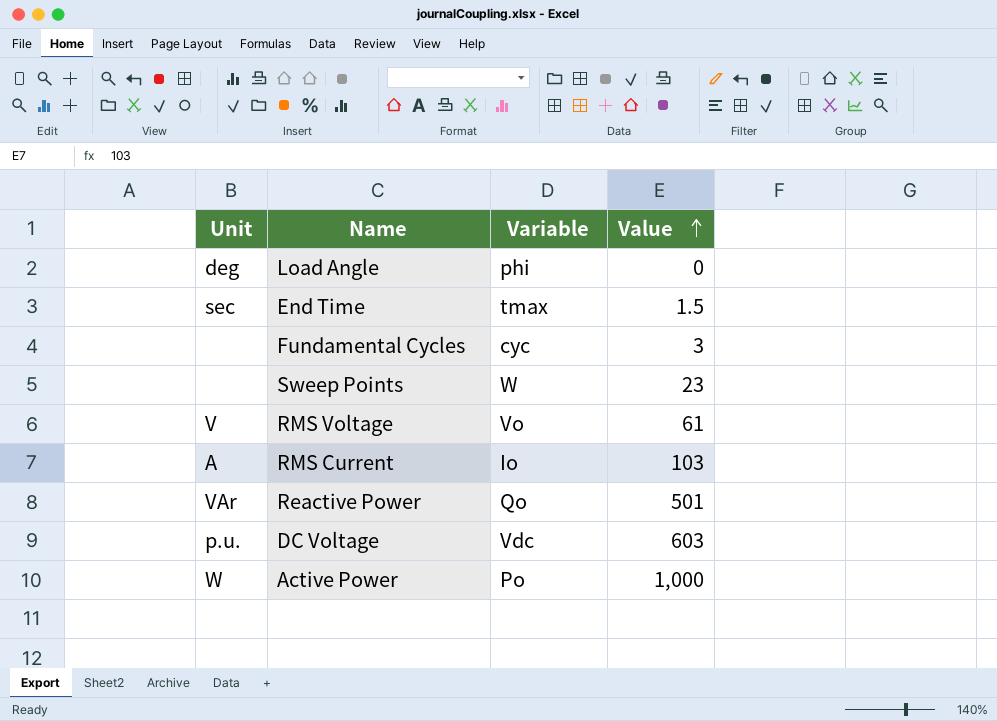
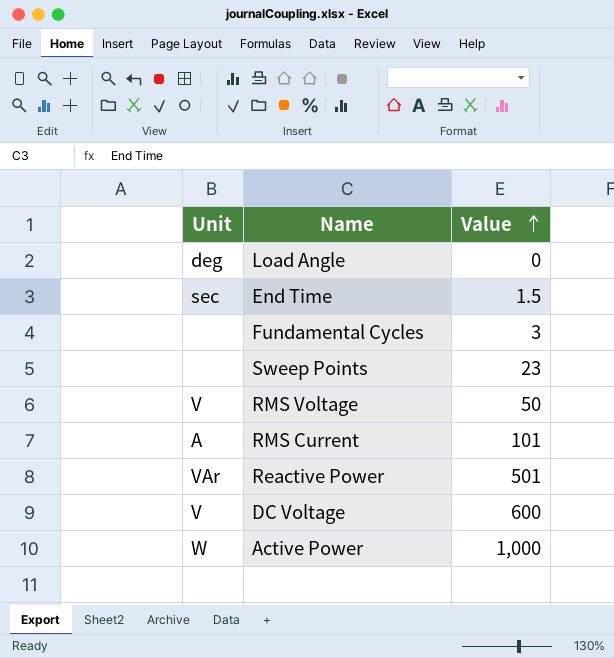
column Variable | position: 3 -> none
RMS Voltage | Value: 61 -> 50
RMS Current | Value: 103 -> 101
DC Voltage | Unit: p.u. -> V
DC Voltage | Value: 603 -> 600

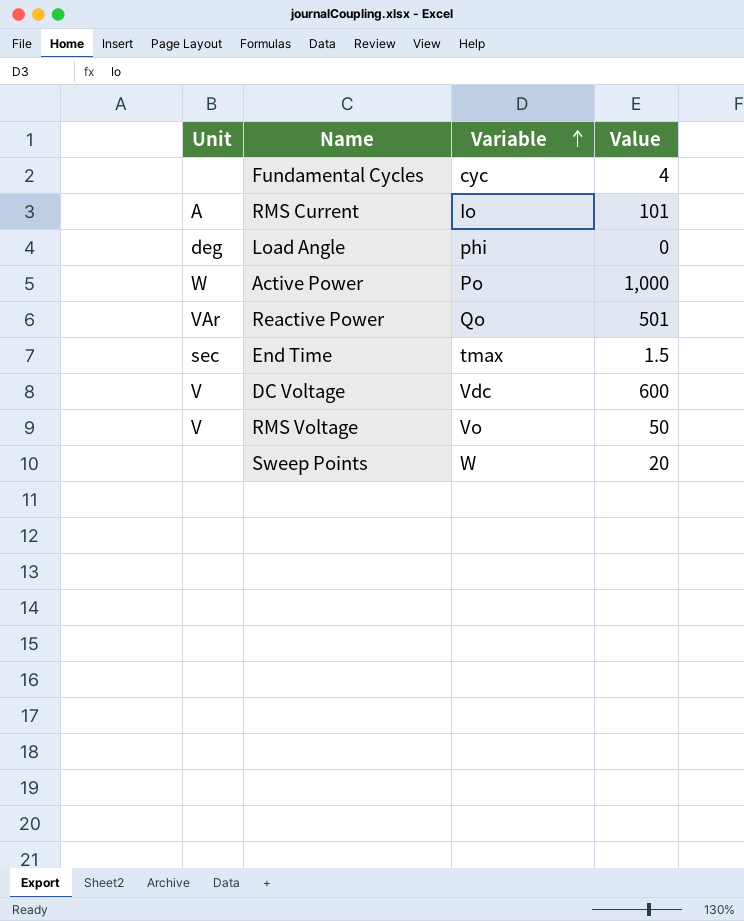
row order: Value ascending -> Variable ascending
column Variable | position: none -> 3
Fundamental Cycles | Value: 3 -> 4
Sweep Points | Value: 23 -> 20

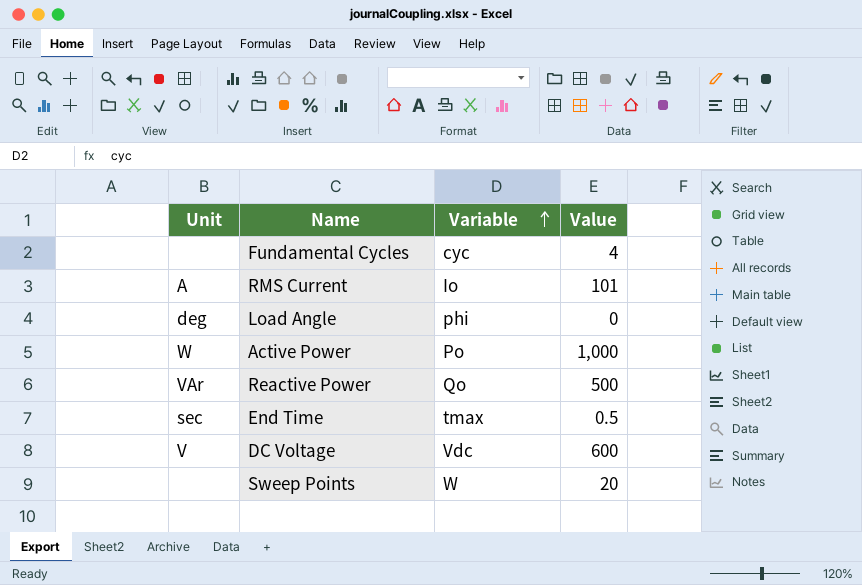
row RMS Voltage: V | Vo | 50 -> none
Reactive Power | Value: 501 -> 500
End Time | Value: 1.5 -> 0.5

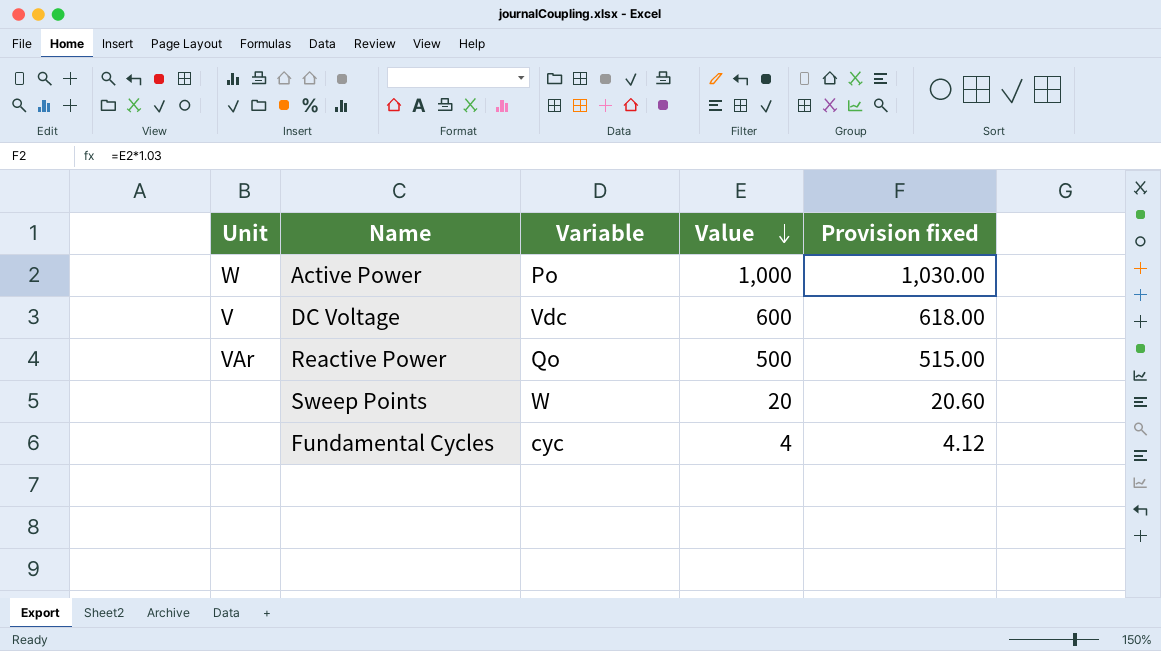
row order: Variable ascending -> Value descending
column Provision fixed | formula: none -> [Value] * 1.03
row RMS Current: A | Io | 101 -> none
row Load Angle: deg | phi | 0 -> none
row End Time: sec | tmax | 0.5 -> none

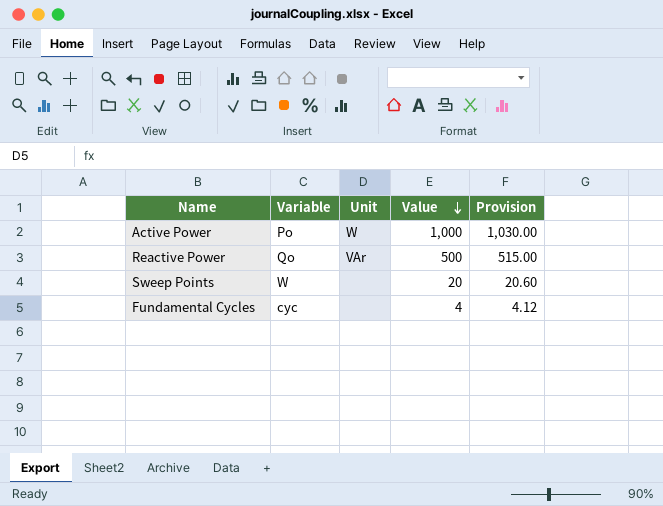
column Unit | position: 1 -> 3
column name: Provision fixed -> Provision
row DC Voltage: V | Vdc | 600 | 618.00 -> none

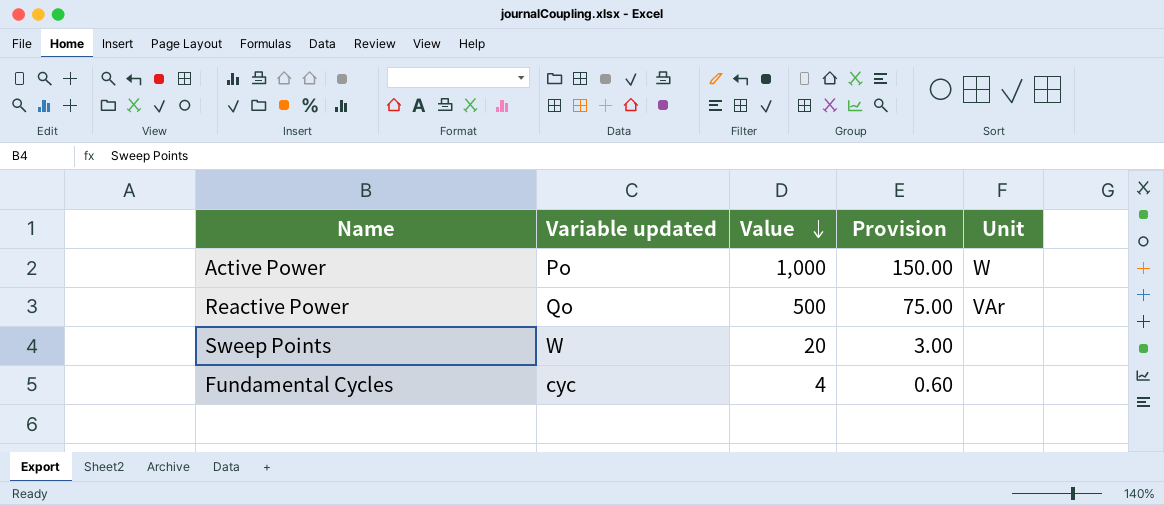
column name: Variable -> Variable updated
column Provision | formula: [Value] * 1.03 -> [Value] * 0.15
column Unit | position: 3 -> 5

